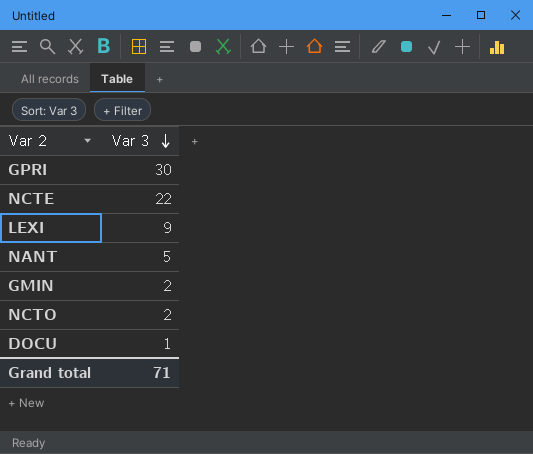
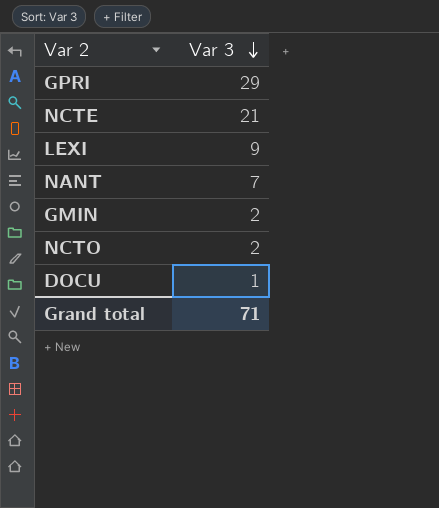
GPRI | Var 3: 30 -> 29
NCTE | Var 3: 22 -> 21
NANT | Var 3: 5 -> 7

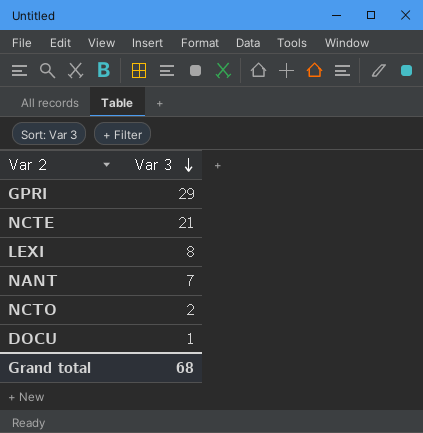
row GMIN: 2 -> none
LEXI | Var 3: 9 -> 8
Grand total | Var 3: 71 -> 68

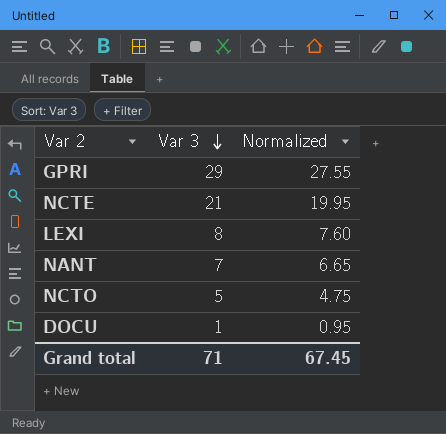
column Normalized | formula: none -> [Var 3] * 0.95
NCTO | Var 3: 2 -> 5
Grand total | Var 3: 68 -> 71

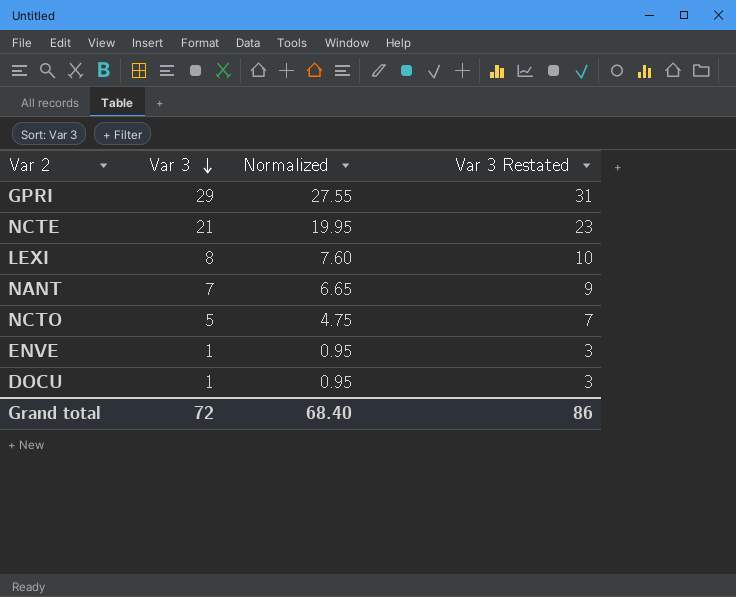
column Var 3 Restated | formula: none -> [Var 3] + 2
row ENVE: none -> 1 | 0.95 | 3
Grand total | Var 3: 71 -> 72
Grand total | Normalized: 67.45 -> 68.40

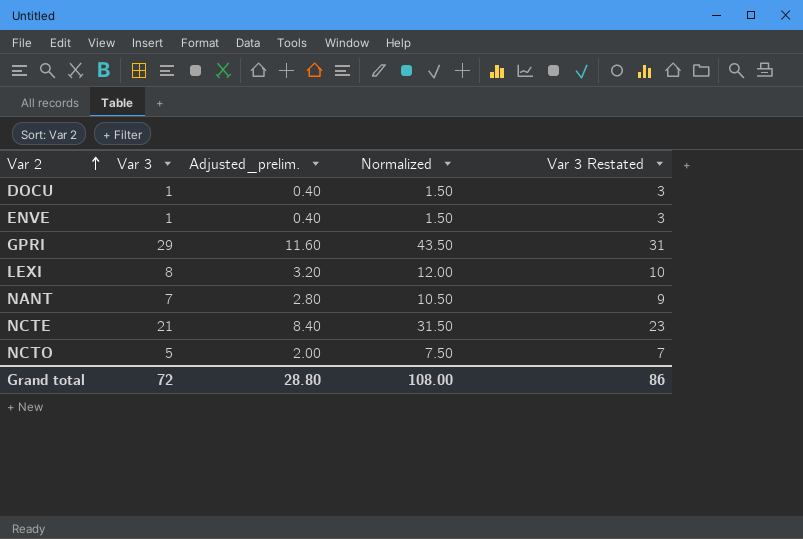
row order: Var 3 descending -> Var 2 ascending
column Adjusted_prelim. | formula: none -> [Var 3] * 0.4
column Normalized | formula: [Var 3] * 0.95 -> [Var 3] * 1.5
Grand total | Normalized: 68.40 -> 108.00

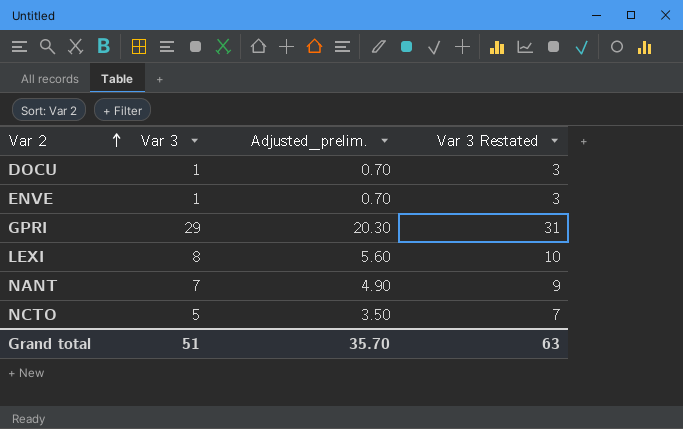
column Normalized | formula: [Var 3] * 1.5 -> none
column Adjusted_prelim. | formula: [Var 3] * 0.4 -> [Var 3] * 0.7
row NCTE: 21 | 8.40 | 31.50 | 23 -> none
Grand total | Var 3: 72 -> 51
Grand total | Adjusted_prelim.: 28.80 -> 35.70
Grand total | Var 3 Restated: 86 -> 63

